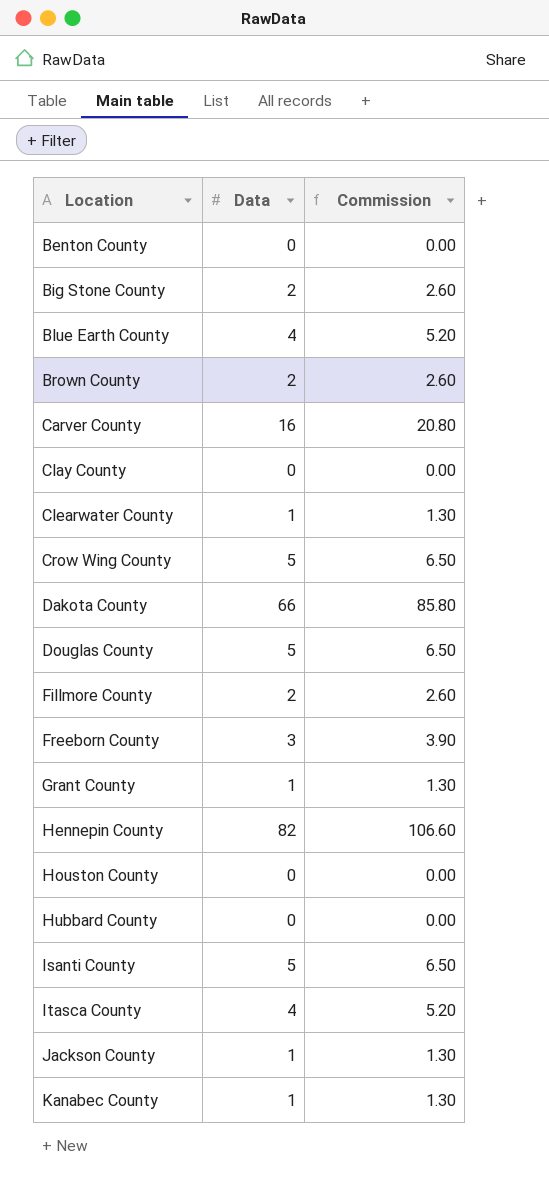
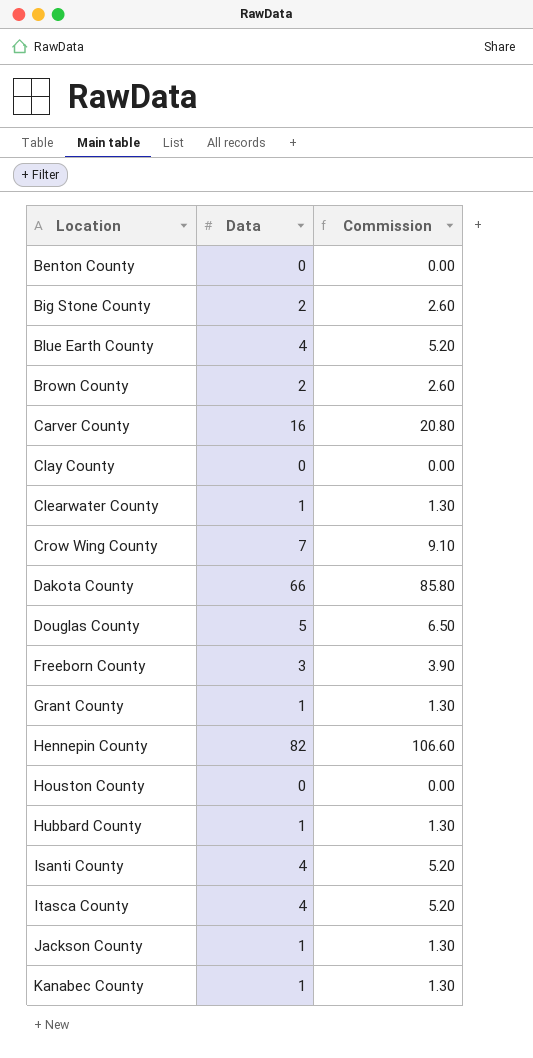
row Fillmore County: 2 | 2.60 -> none
Crow Wing County | Data: 5 -> 7
Crow Wing County | Commission: 6.50 -> 9.10
Hubbard County | Data: 0 -> 1
Hubbard County | Commission: 0.00 -> 1.30
Isanti County | Data: 5 -> 4
Isanti County | Commission: 6.50 -> 5.20

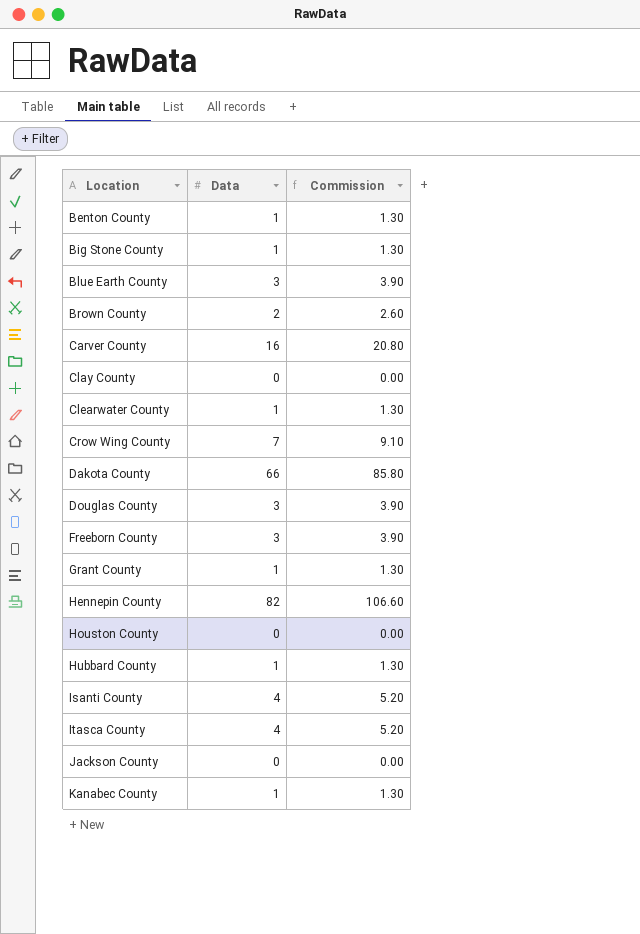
Benton County | Data: 0 -> 1
Benton County | Commission: 0.00 -> 1.30
Big Stone County | Data: 2 -> 1
Big Stone County | Commission: 2.60 -> 1.30
Blue Earth County | Data: 4 -> 3
Blue Earth County | Commission: 5.20 -> 3.90
Douglas County | Data: 5 -> 3
Douglas County | Commission: 6.50 -> 3.90
Jackson County | Data: 1 -> 0
Jackson County | Commission: 1.30 -> 0.00

